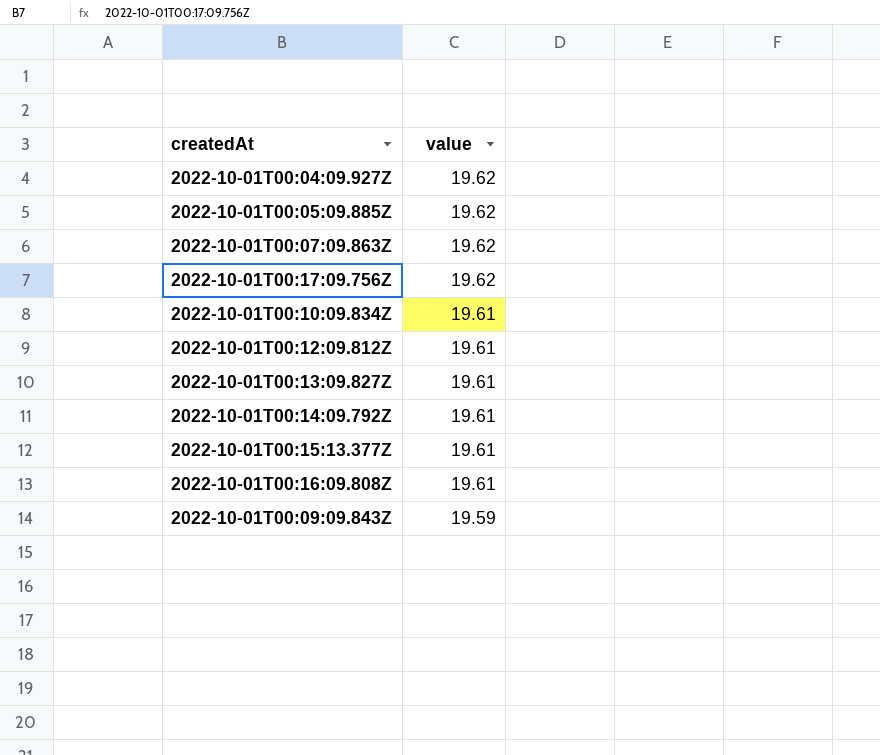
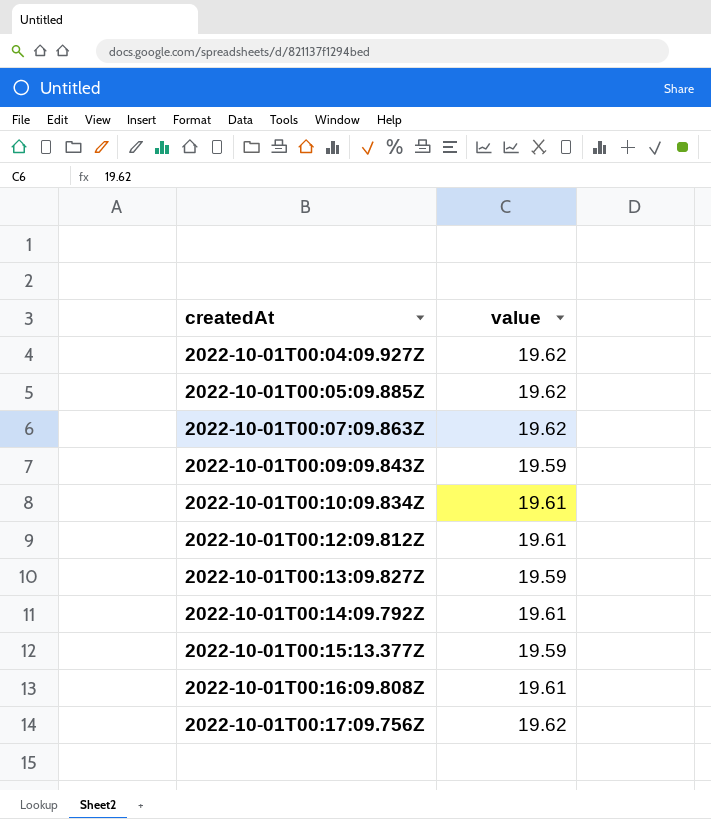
row order: value descending -> createdAt ascending
2022-10-01T00:13:09.827Z | value: 19.61 -> 19.59
2022-10-01T00:15:13.377Z | value: 19.61 -> 19.59

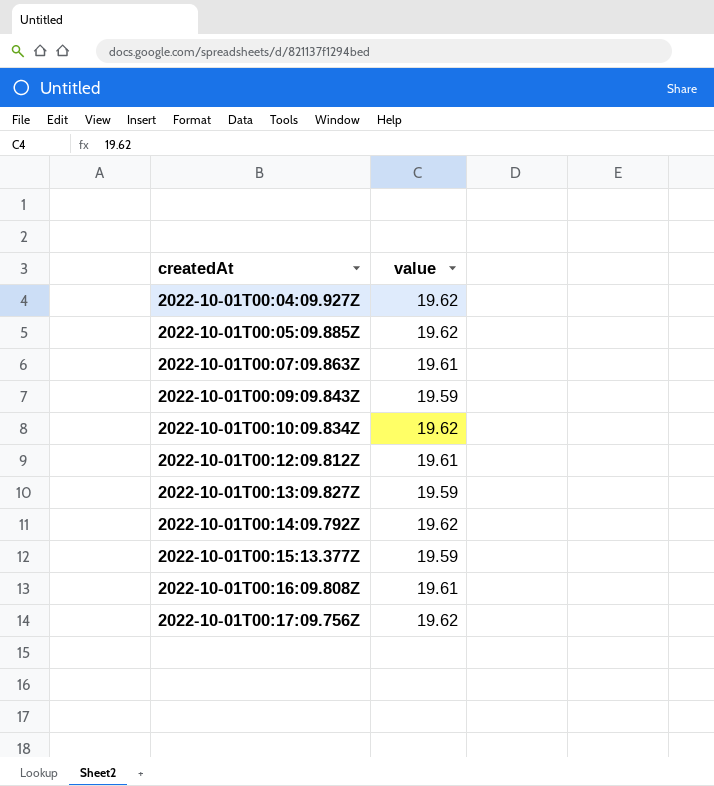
2022-10-01T00:07:09.863Z | value: 19.62 -> 19.61
2022-10-01T00:10:09.834Z | value: 19.61 -> 19.62
2022-10-01T00:14:09.792Z | value: 19.61 -> 19.62

